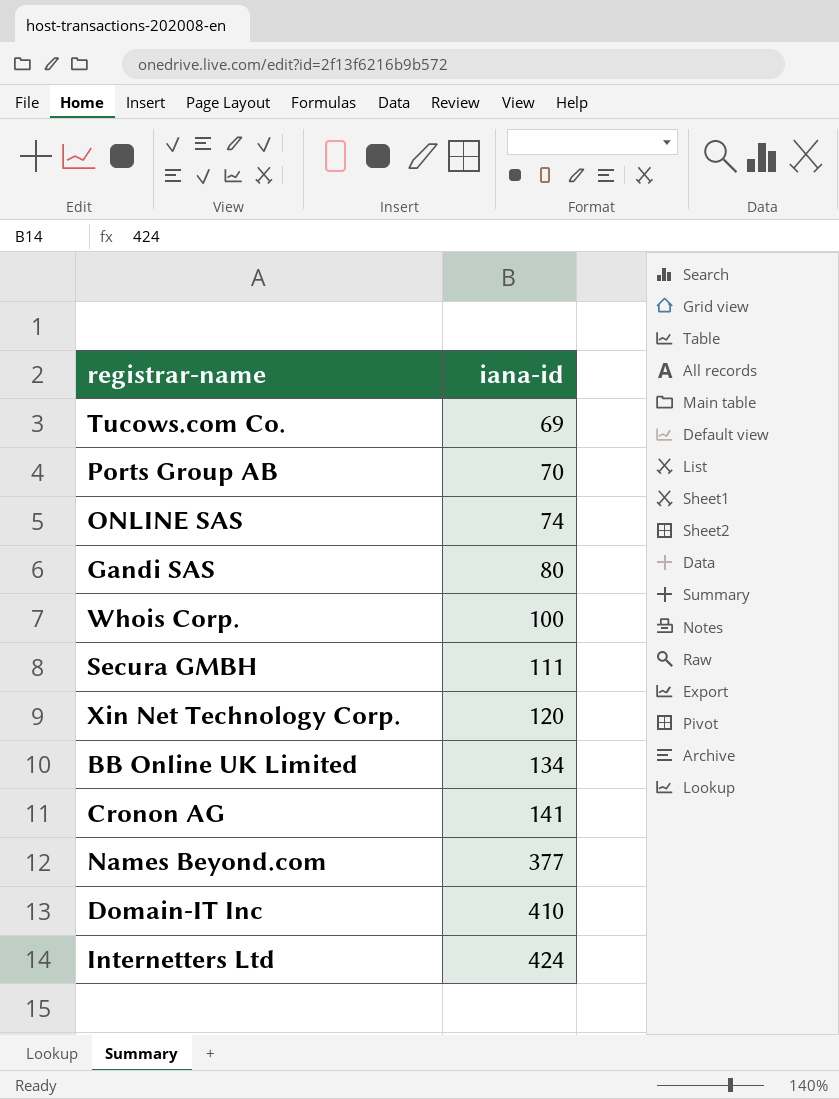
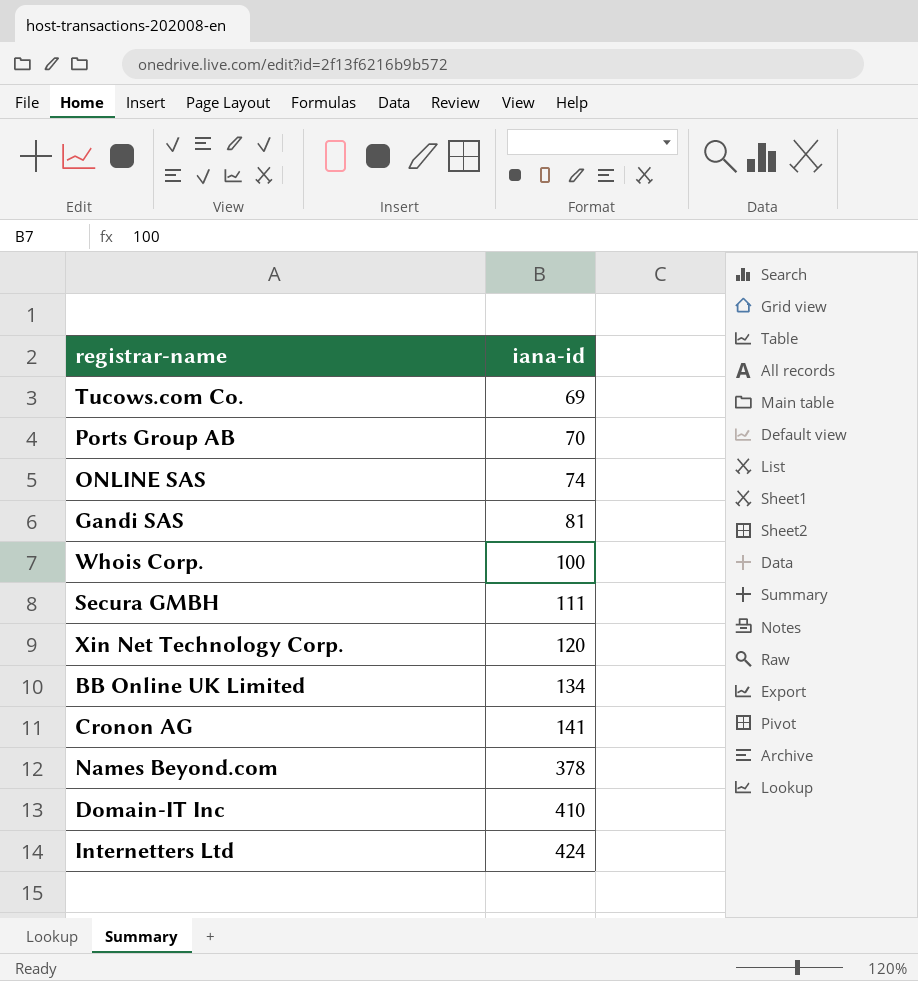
Gandi SAS | iana-id: 80 -> 81
Names Beyond.com | iana-id: 377 -> 378

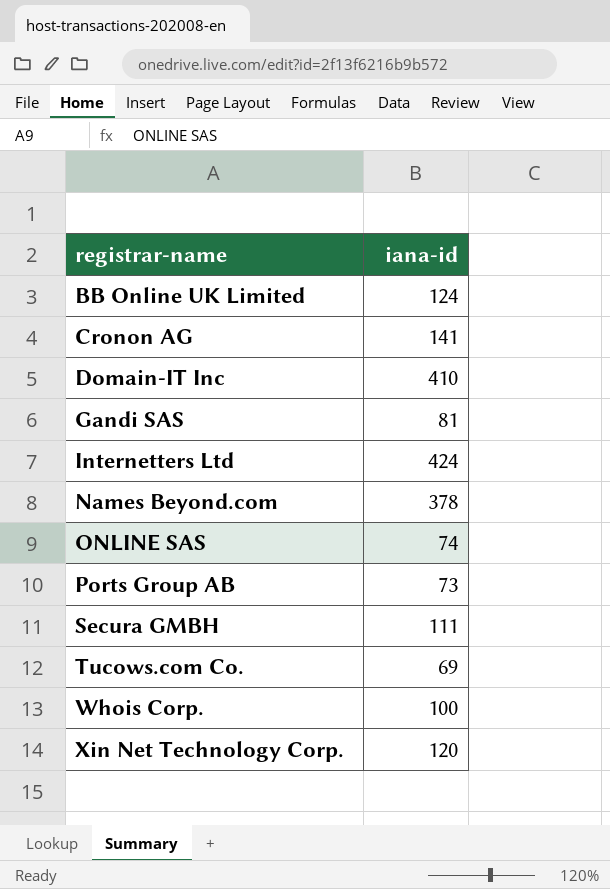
row order: iana-id ascending -> registrar-name ascending
BB Online UK Limited | iana-id: 134 -> 124
Ports Group AB | iana-id: 70 -> 73

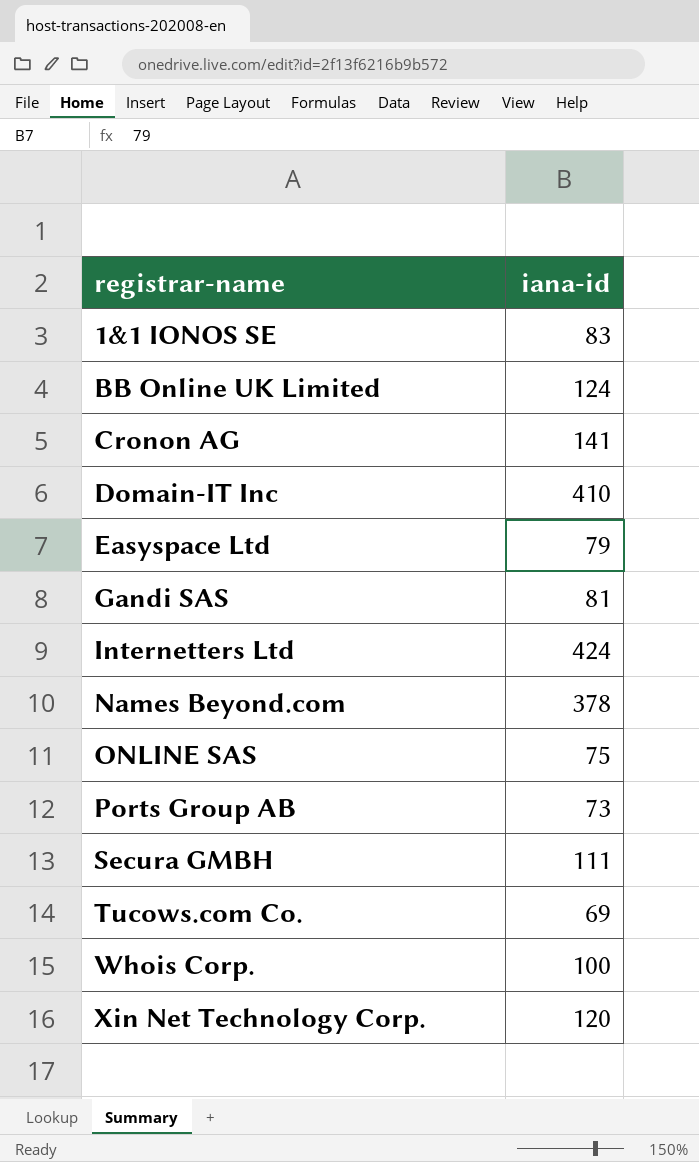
row 1&1 IONOS SE: none -> 83
row Easyspace Ltd: none -> 79
ONLINE SAS | iana-id: 74 -> 75

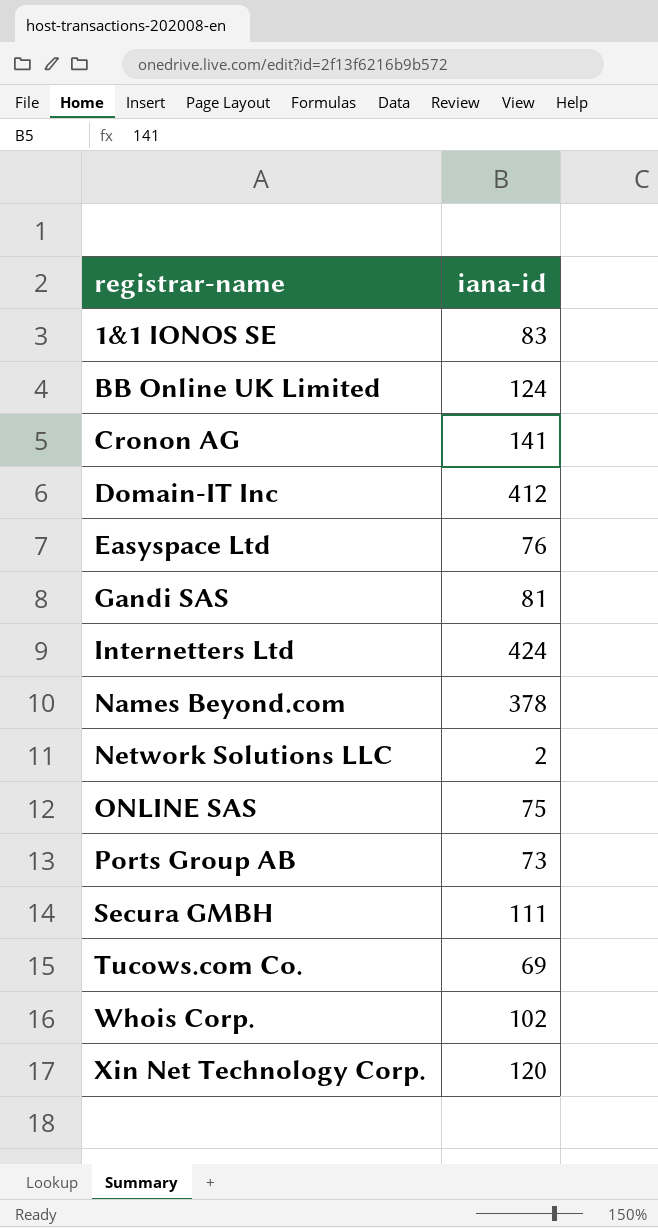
Domain-IT Inc | iana-id: 410 -> 412
Easyspace Ltd | iana-id: 79 -> 76
row Network Solutions LLC: none -> 2
Whois Corp. | iana-id: 100 -> 102

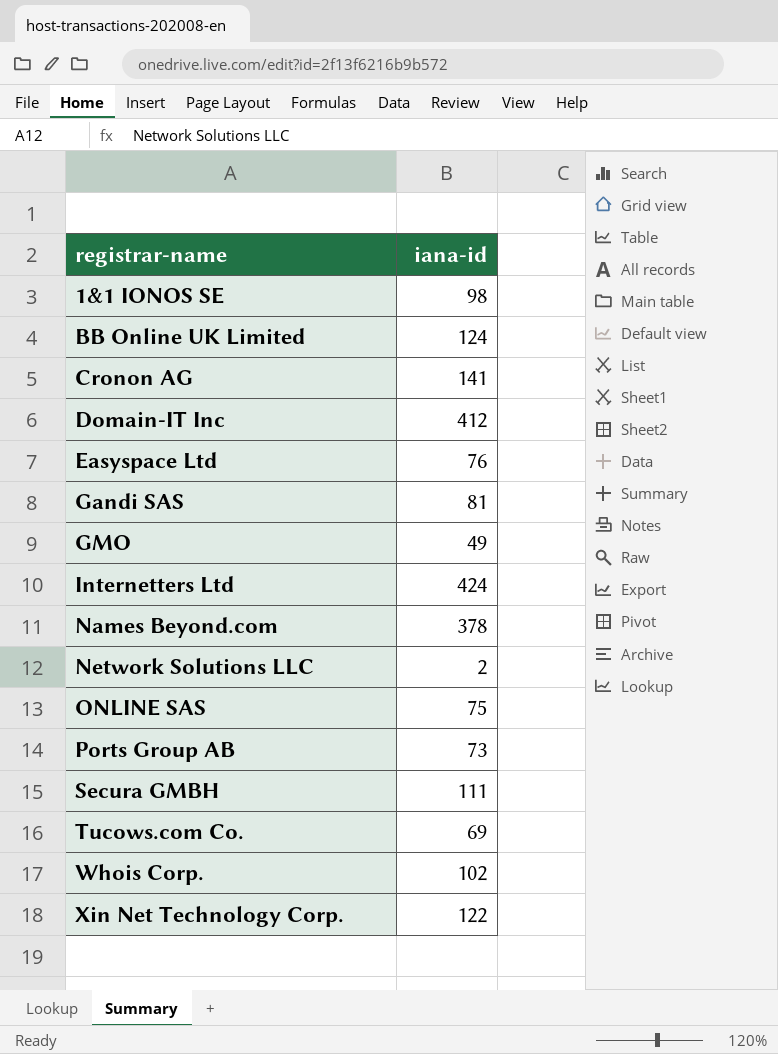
1&1 IONOS SE | iana-id: 83 -> 98
row GMO: none -> 49
Xin Net Technology Corp. | iana-id: 120 -> 122

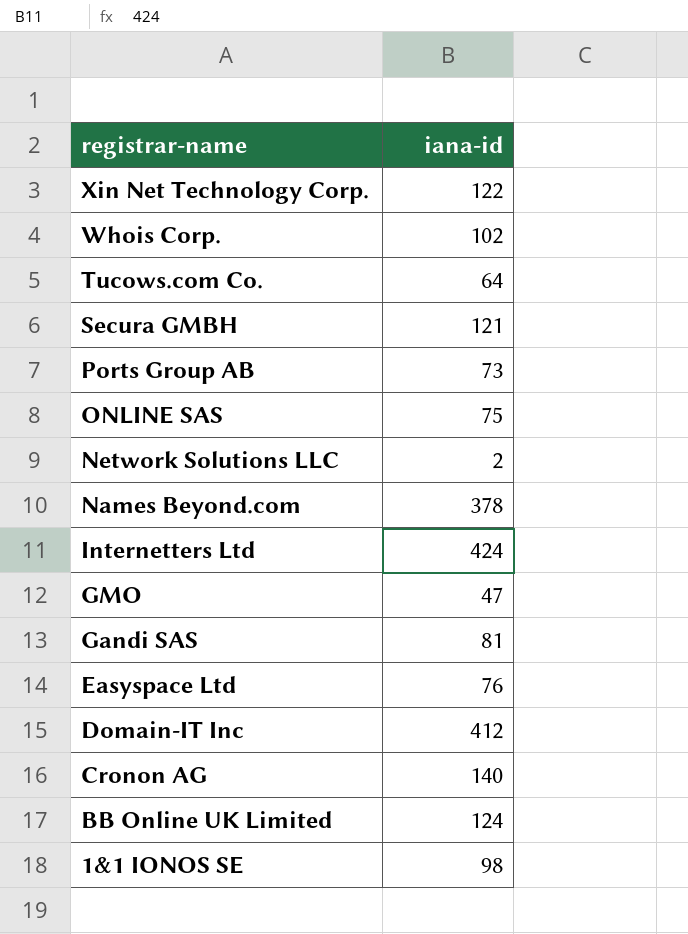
row order: registrar-name ascending -> registrar-name descending
Tucows.com Co. | iana-id: 69 -> 64
Secura GMBH | iana-id: 111 -> 121
GMO | iana-id: 49 -> 47
Cronon AG | iana-id: 141 -> 140

